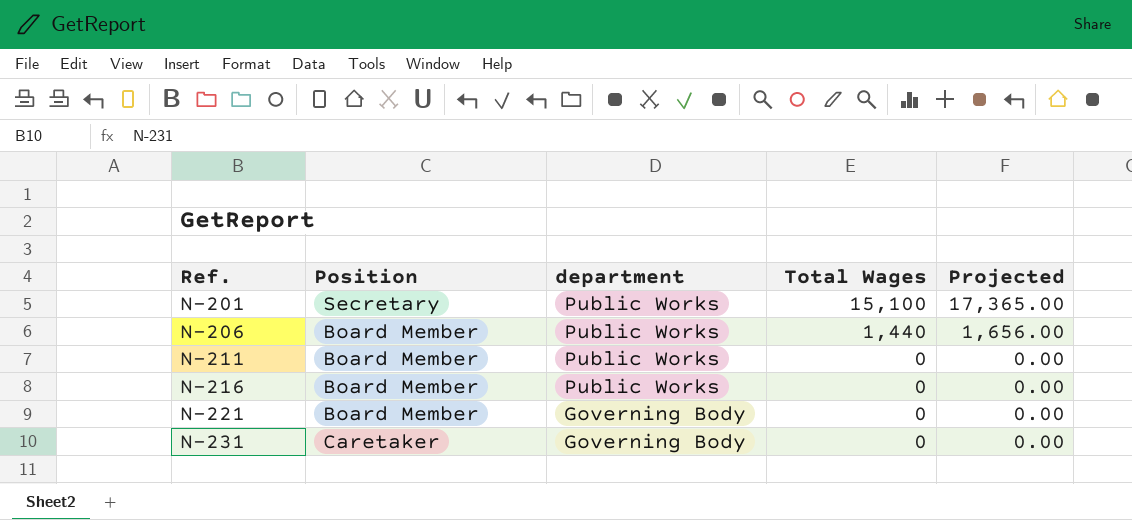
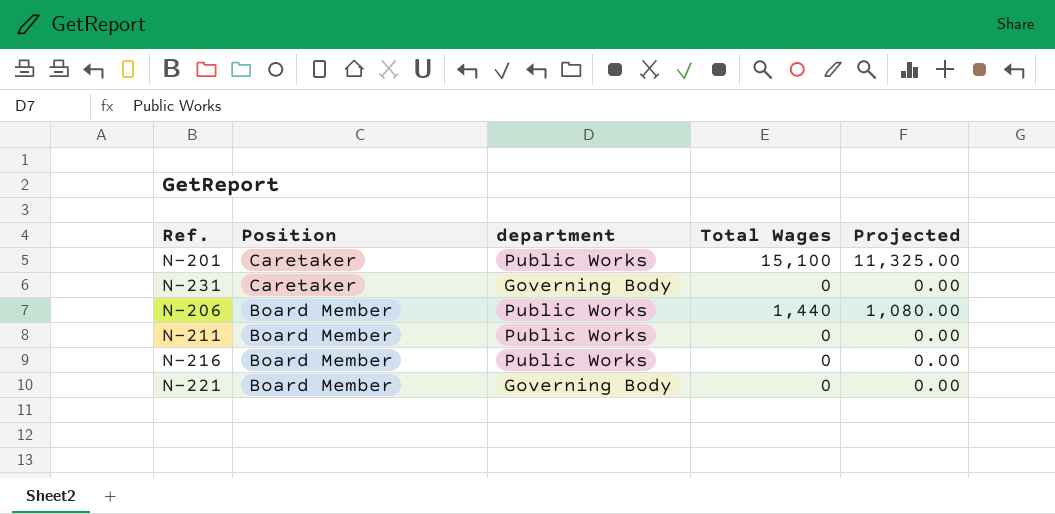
row order: Ref. ascending -> Position descending
column Projected | formula: [Total Wages] * 1.15 -> [Total Wages] * 0.75
N-201 | Position: Secretary -> Caretaker

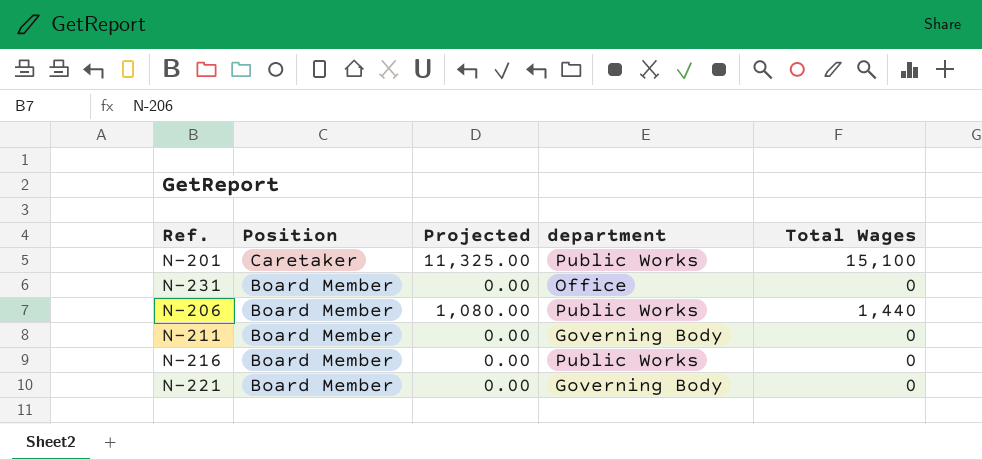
column Projected | position: 5 -> 3
N-231 | Position: Caretaker -> Board Member
N-231 | department: Governing Body -> Office
N-211 | department: Public Works -> Governing Body

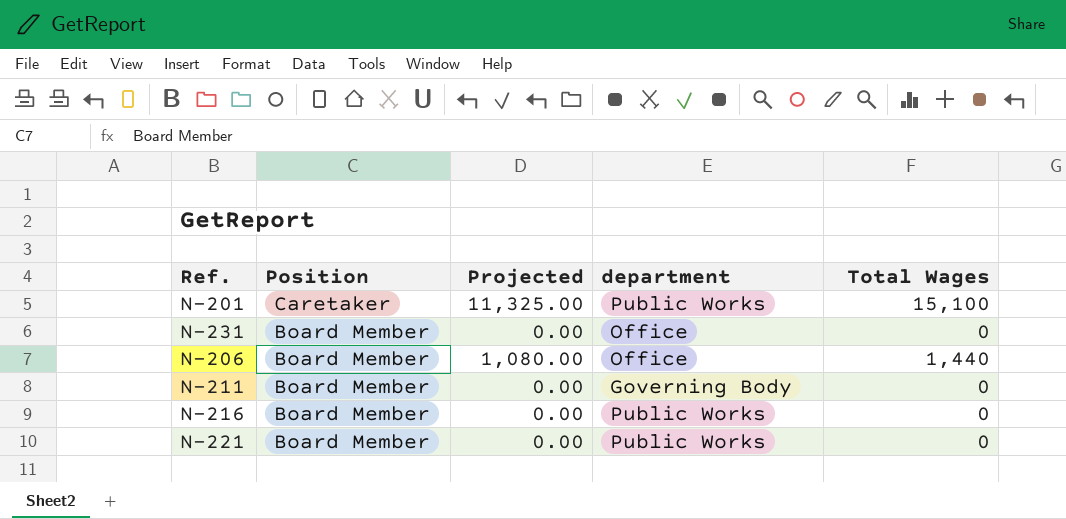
N-206 | department: Public Works -> Office
N-221 | department: Governing Body -> Public Works

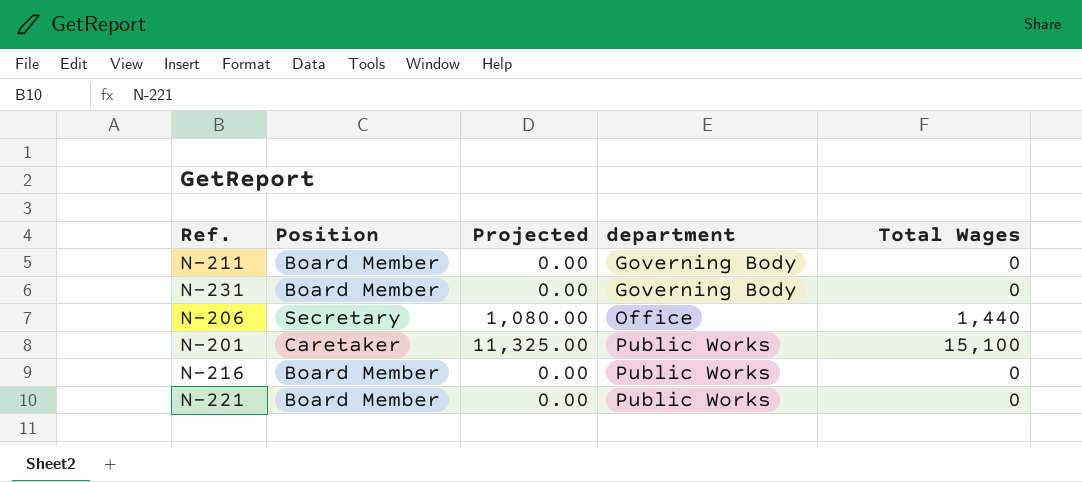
row order: Position descending -> department ascending
N-231 | department: Office -> Governing Body
N-206 | Position: Board Member -> Secretary

